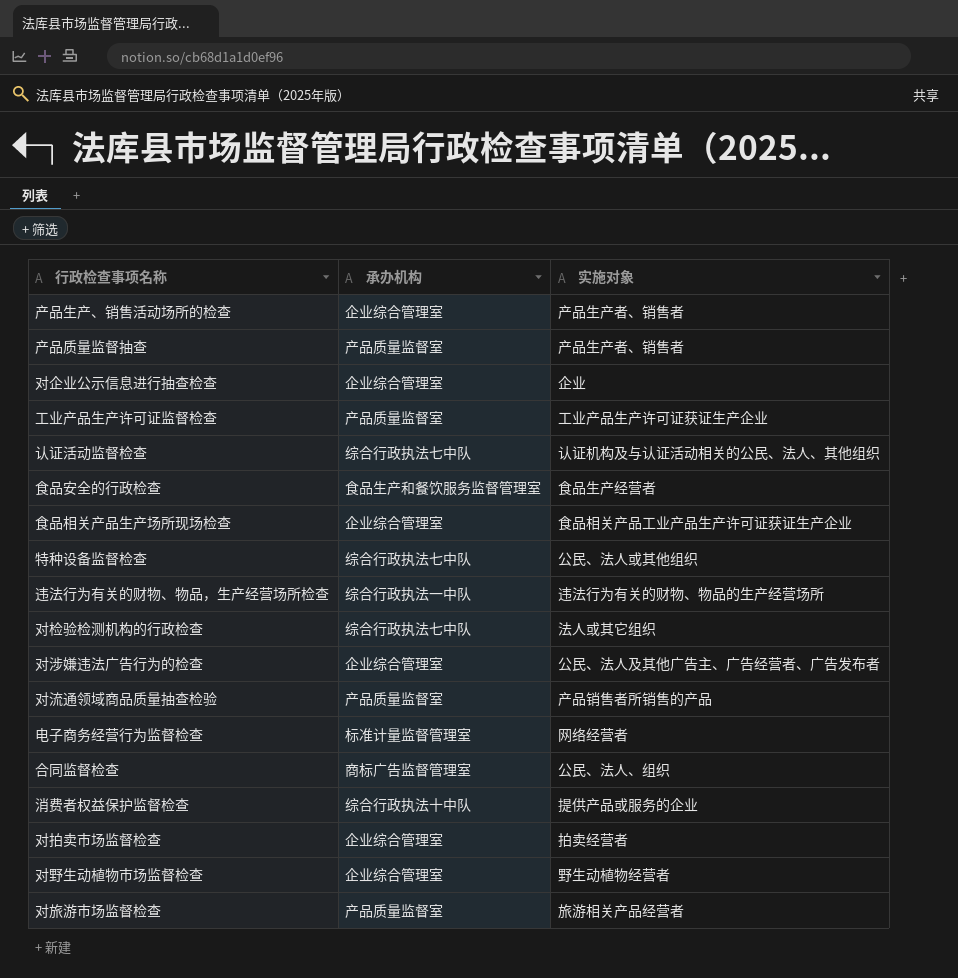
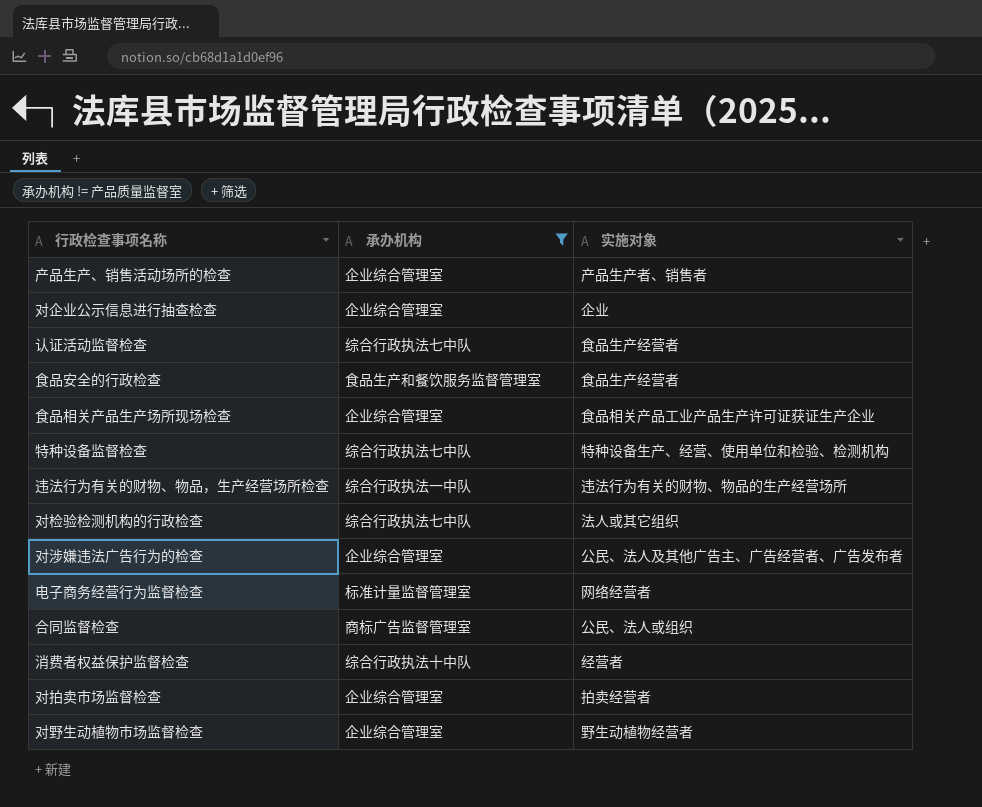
filter: none -> 承办机构 != 产品质量监督室
认证活动监督检查 | 实施对象: 认证机构及与认证活动相关的公民、法人、其他组织 -> 食品生产经营者
特种设备监督检查 | 实施对象: 公民、法人或其他组织 -> 特种设备生产、经营、使用单位和检验、检测机构
合同监督检查 | 实施对象: 公民、法人、组织 -> 公民、法人或组织
消费者权益保护监督检查 | 实施对象: 提供产品或服务的企业 -> 经营者

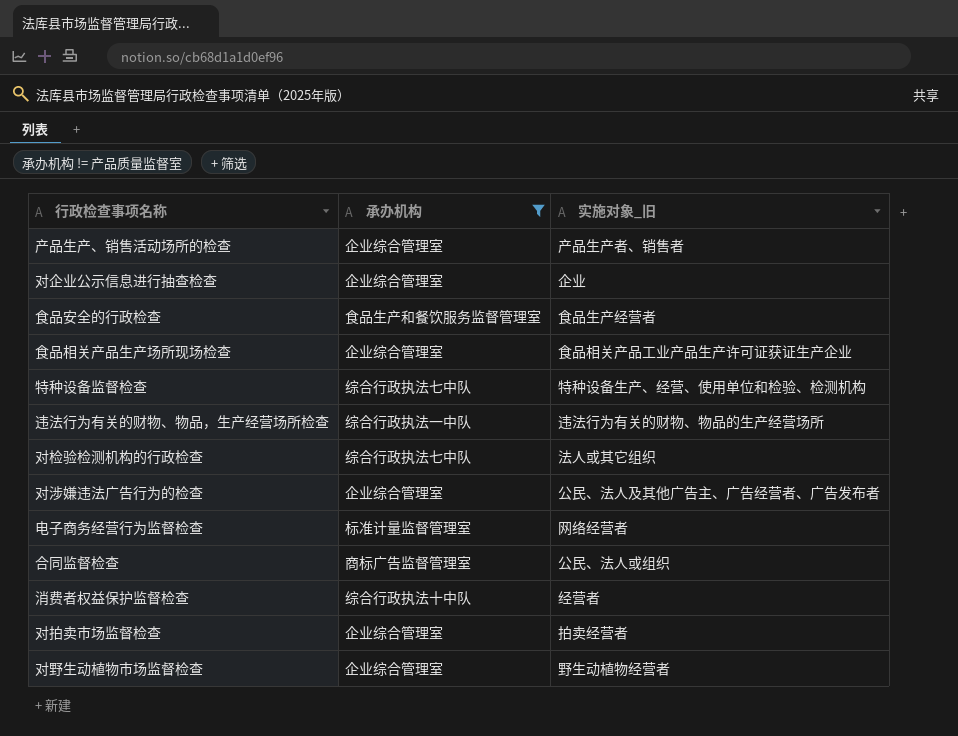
column name: 实施对象 -> 实施对象_旧
row 认证活动监督检查: 综合行政执法七中队 | 食品生产经营者 -> none

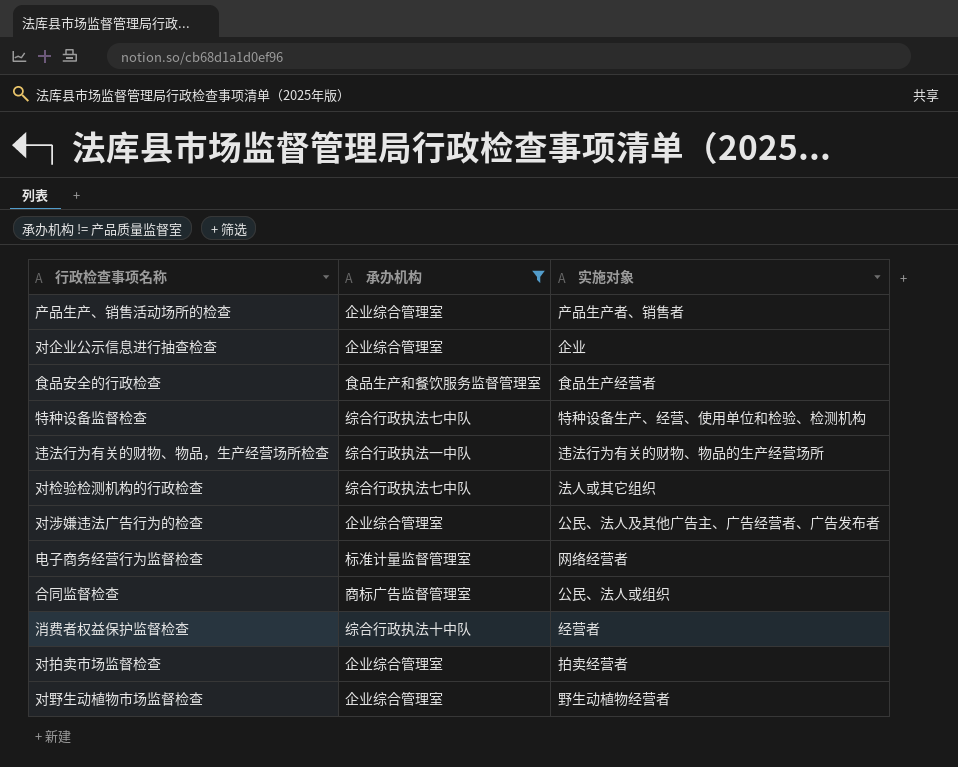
column name: 实施对象_旧 -> 实施对象
row 食品相关产品生产场所现场检查: 企业综合管理室 | 食品相关产品工业产品生产许可证获证生产企业 -> none

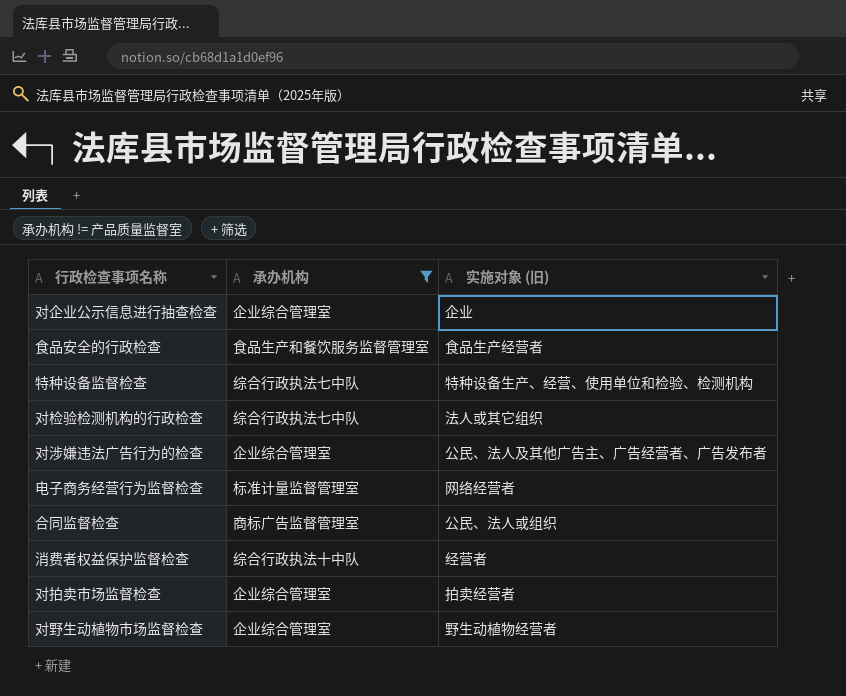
column name: 实施对象 -> 实施对象 (旧)
row 产品生产、销售活动场所的检查: 企业综合管理室 | 产品生产者、销售者 -> none
row 违法行为有关的财物、物品，生产经营场所检查: 综合行政执法一中队 | 违法行为有关的财物、物品的生产经营场所 -> none

